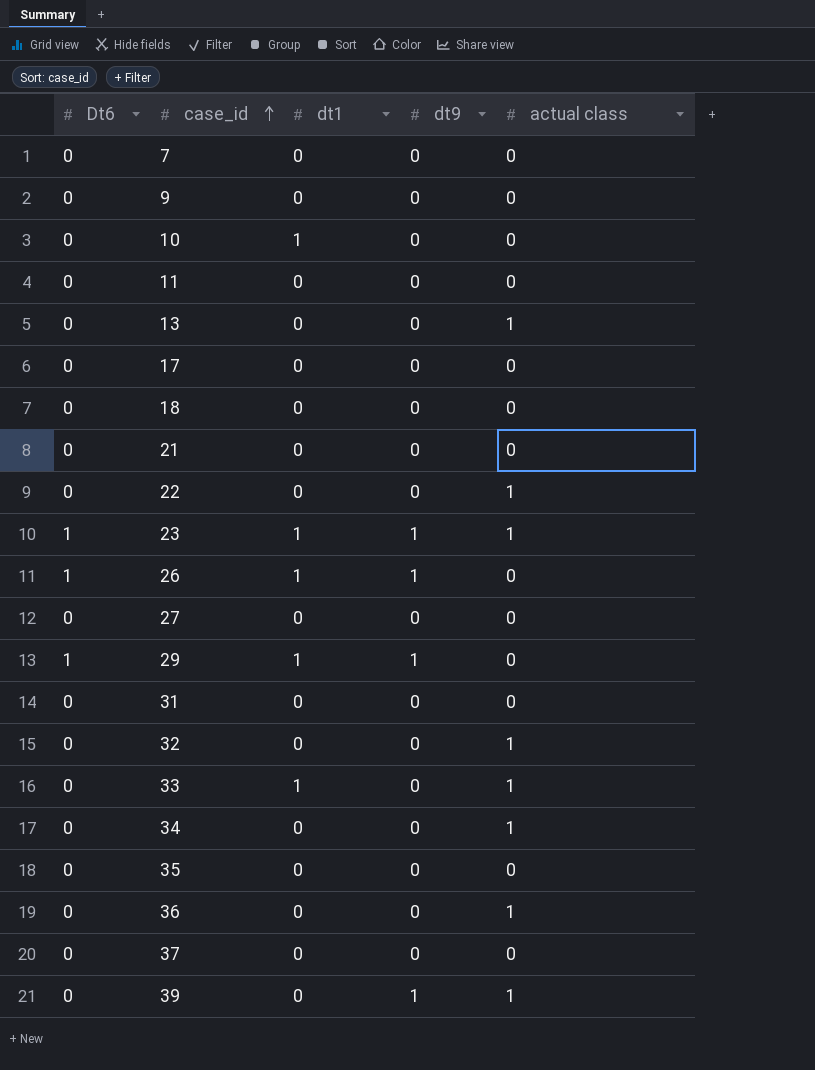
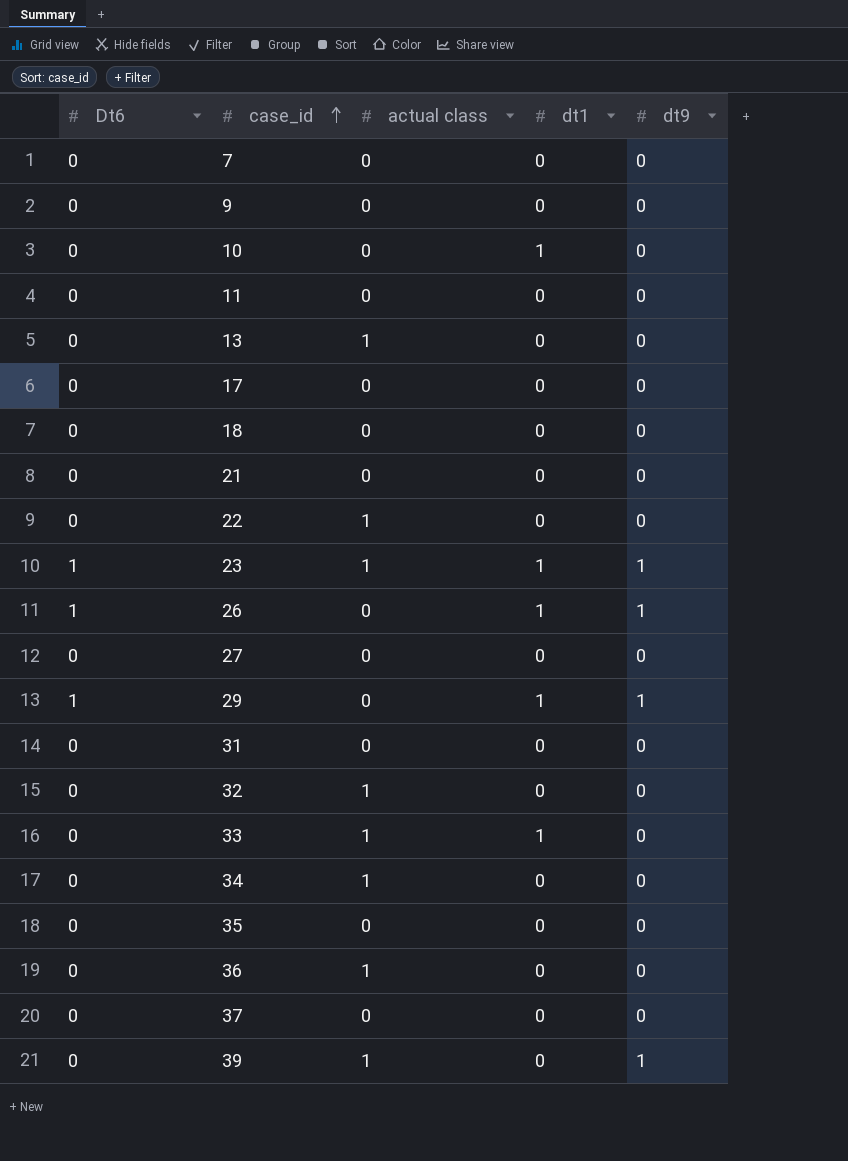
column actual class | position: 5 -> 3

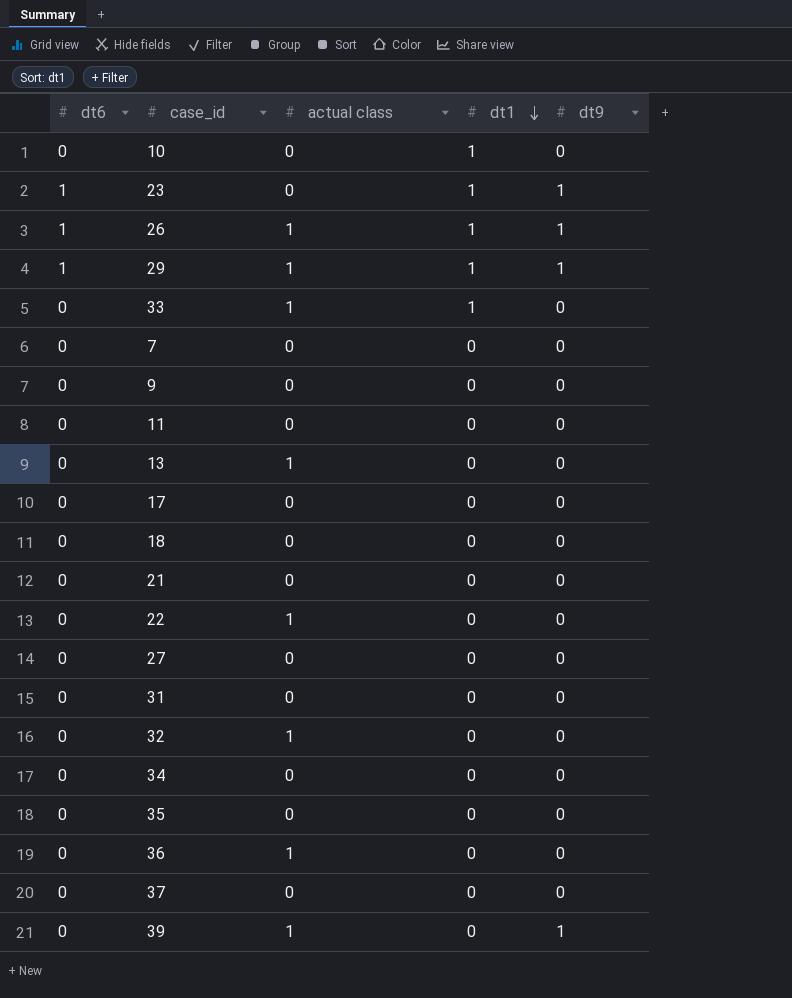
row order: case_id ascending -> dt1 descending
column name: Dt6 -> dt6
23 | actual class: 1 -> 0
26 | actual class: 0 -> 1
29 | actual class: 0 -> 1
34 | actual class: 1 -> 0

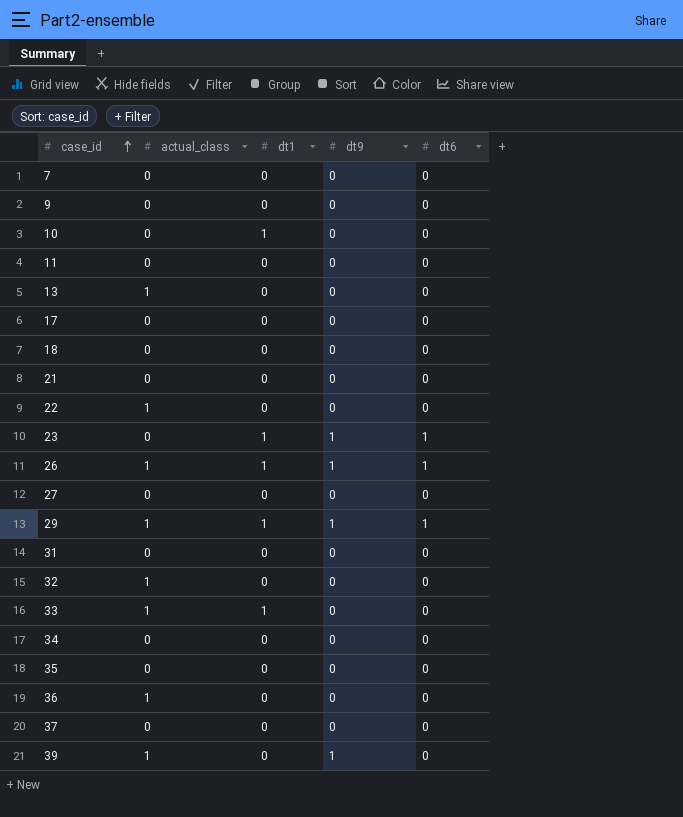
row order: dt1 descending -> case_id ascending
column name: actual class -> actual_class
column dt6 | position: 1 -> 5

